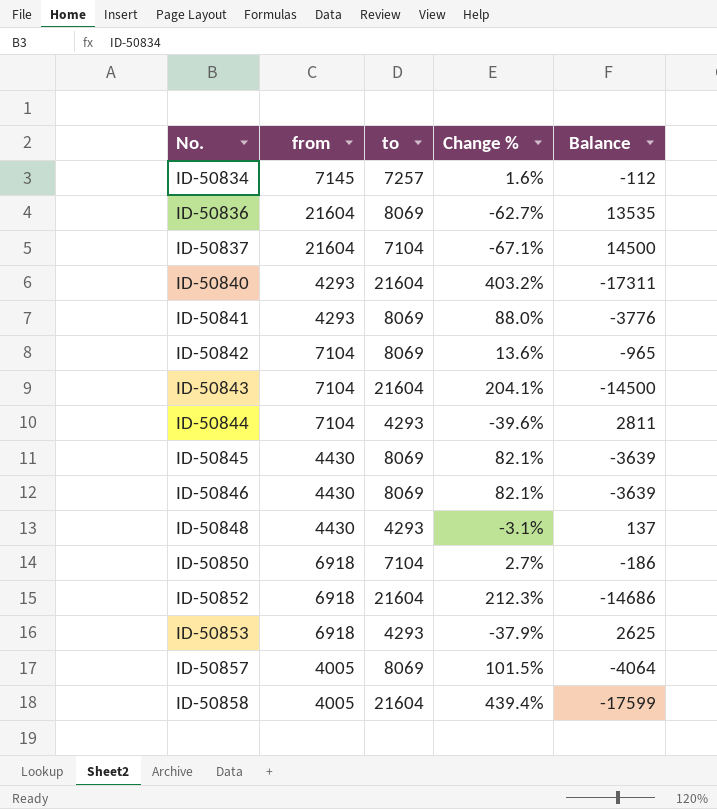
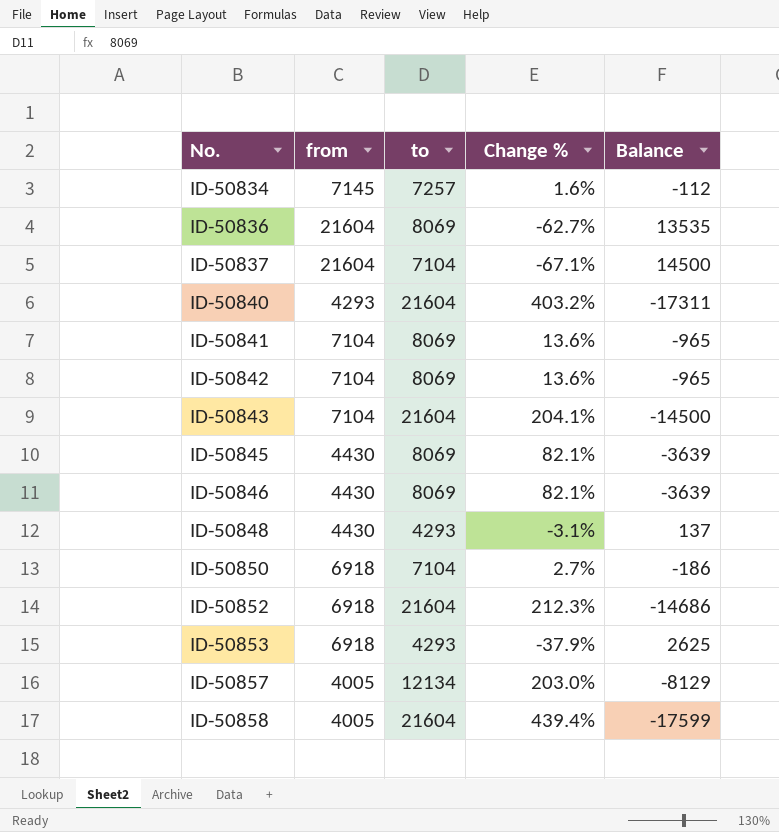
row ID-50844: 7104 | 4293 | -39.6% | 2811 -> none
ID-50841 | from: 4293 -> 7104
ID-50841 | Change %: 88.0% -> 13.6%
ID-50841 | Balance: -3776 -> -965
ID-50857 | to: 8069 -> 12134
ID-50857 | Change %: 101.5% -> 203.0%
ID-50857 | Balance: -4064 -> -8129

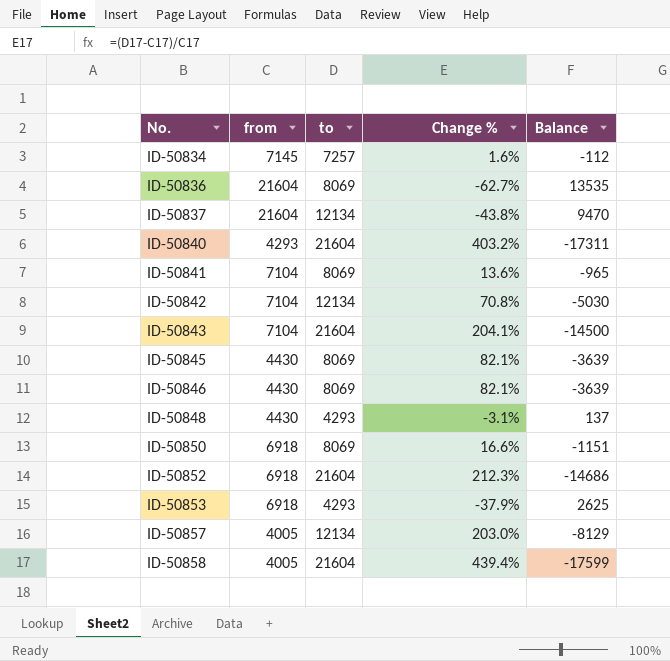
ID-50837 | to: 7104 -> 12134
ID-50837 | Change %: -67.1% -> -43.8%
ID-50837 | Balance: 14500 -> 9470
ID-50842 | to: 8069 -> 12134
ID-50842 | Change %: 13.6% -> 70.8%
ID-50842 | Balance: -965 -> -5030
ID-50850 | to: 7104 -> 8069
ID-50850 | Change %: 2.7% -> 16.6%
ID-50850 | Balance: -186 -> -1151

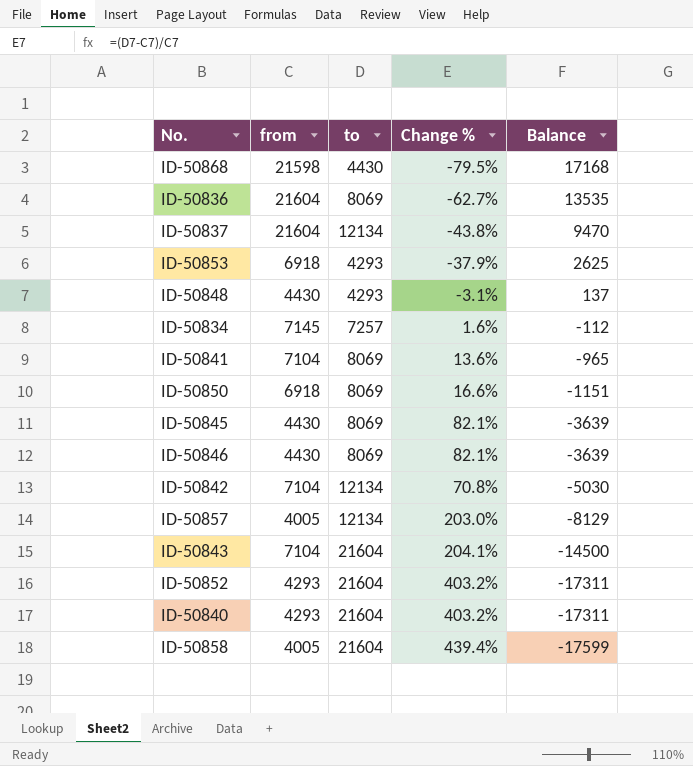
row order: No. ascending -> Balance descending
row ID-50868: none -> 21598 | 4430 | -79.5% | 17168
ID-50852 | from: 6918 -> 4293
ID-50852 | Change %: 212.3% -> 403.2%
ID-50852 | Balance: -14686 -> -17311

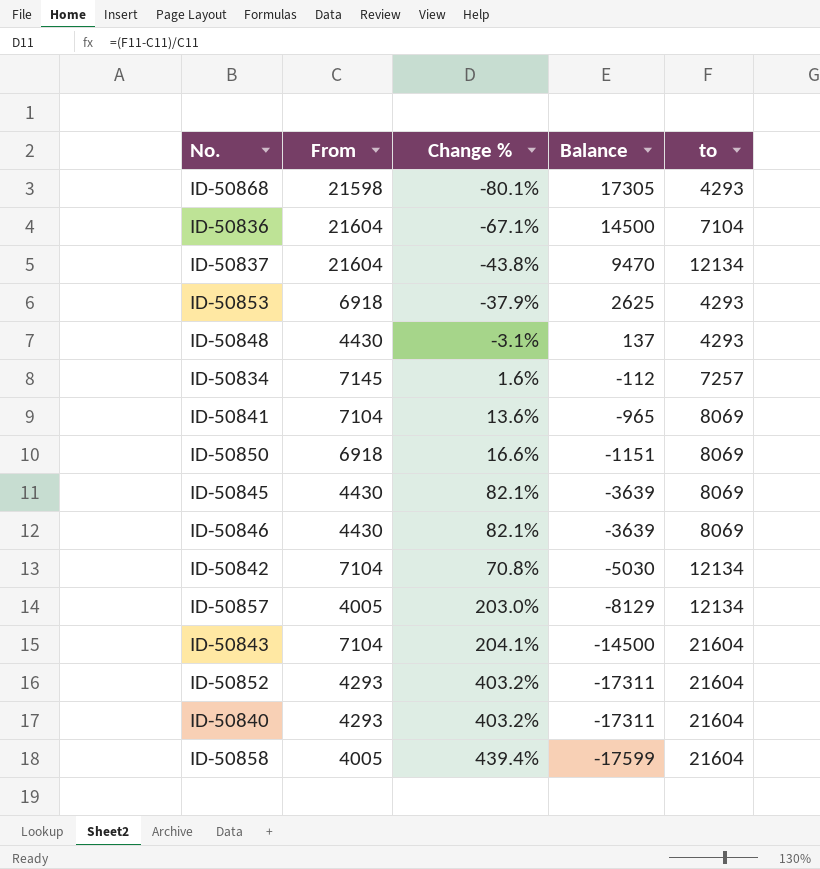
column name: from -> From
column to | position: 3 -> 5
ID-50868 | Change %: -79.5% -> -80.1%
ID-50868 | Balance: 17168 -> 17305
ID-50868 | to: 4430 -> 4293
ID-50836 | Change %: -62.7% -> -67.1%
ID-50836 | Balance: 13535 -> 14500
ID-50836 | to: 8069 -> 7104

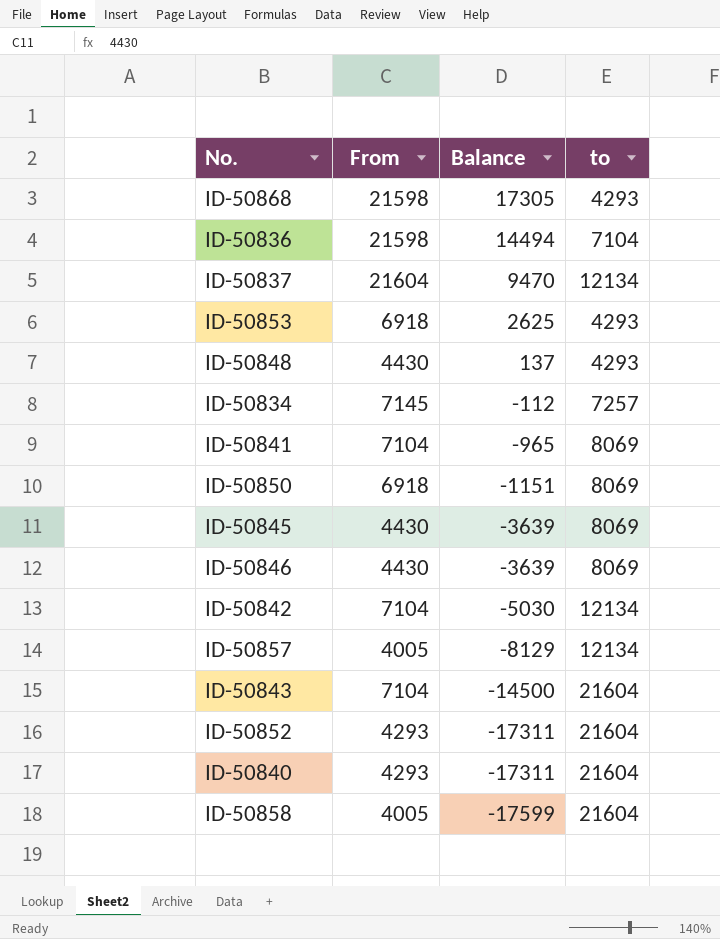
column Change % | formula: ([to] - [From]) / [From] -> none
ID-50836 | From: 21604 -> 21598
ID-50836 | Balance: 14500 -> 14494

